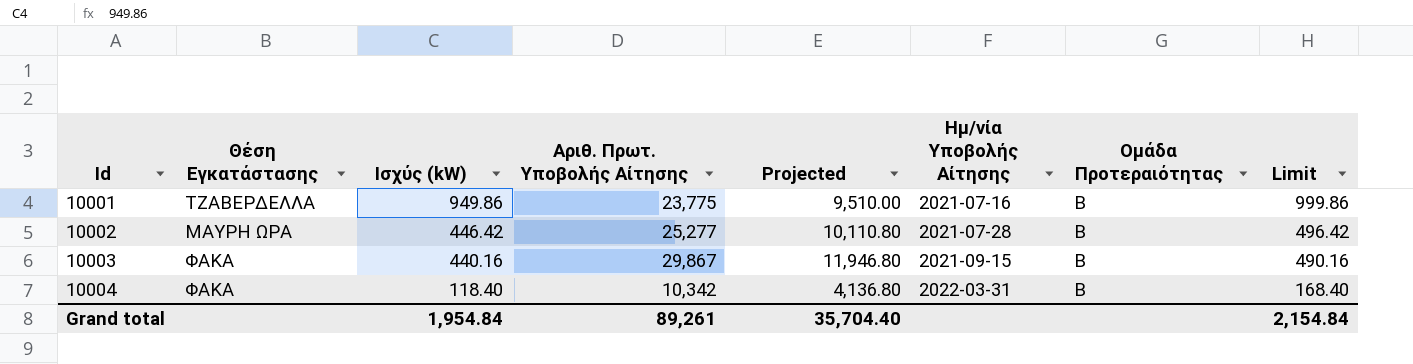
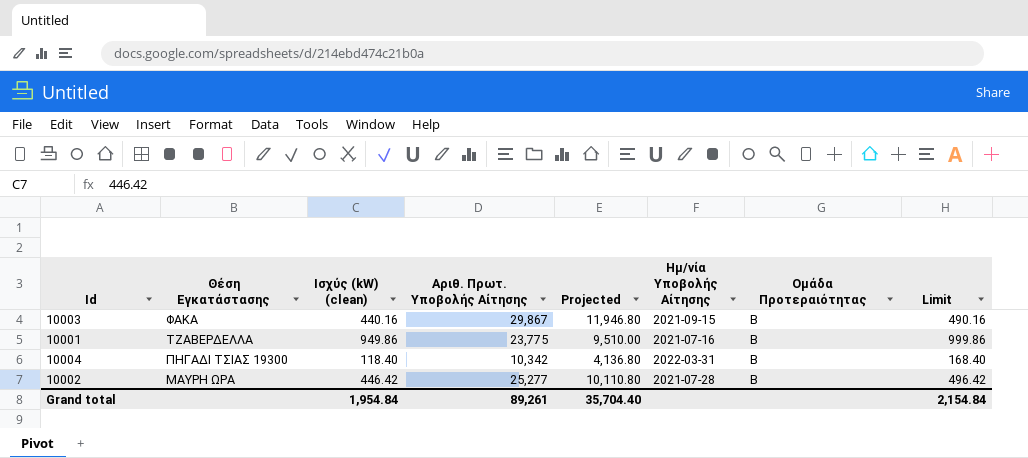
row order: Id ascending -> Θέση Εγκατάστασης descending
column name: Ισχύς (kW) -> Ισχύς (kW) (clean)
10004 | Θέση Εγκατάστασης: ΦΑΚΑ -> ΠΗΓΑΔΙ ΤΣΙΑΣ 19300

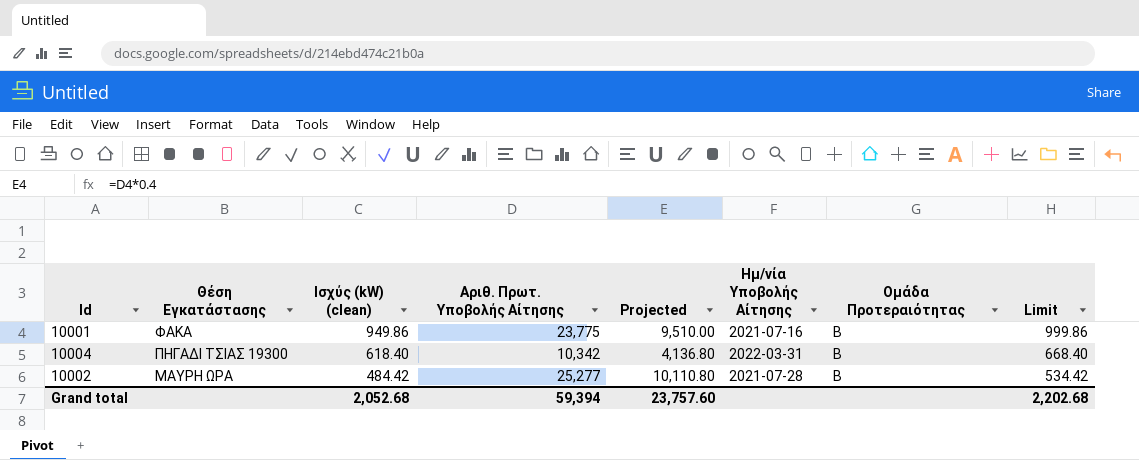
row 10003: ΦΑΚΑ | 440.16 | 29,867 | 11,946.80 | 2021-09-15 | Β | 490.16 -> none
10001 | Θέση Εγκατάστασης: ΤΖΑΒΕΡΔΕΛΛΑ -> ΦΑΚΑ
10004 | Ισχύς (kW) (clean): 118.40 -> 618.40
10004 | Limit: 168.40 -> 668.40
10002 | Ισχύς (kW) (clean): 446.42 -> 484.42
10002 | Limit: 496.42 -> 534.42
Grand total | Ισχύς (kW) (clean): 1,954.84 -> 2,052.68
Grand total | Αριθ. Πρωτ. Υποβολής Αίτησης: 89,261 -> 59,394
Grand total | Projected: 35,704.40 -> 23,757.60
Grand total | Limit: 2,154.84 -> 2,202.68

